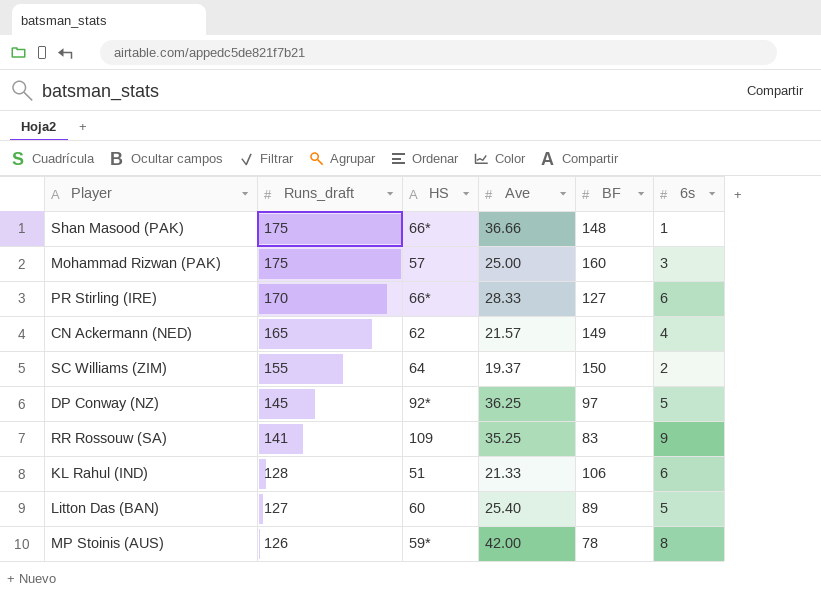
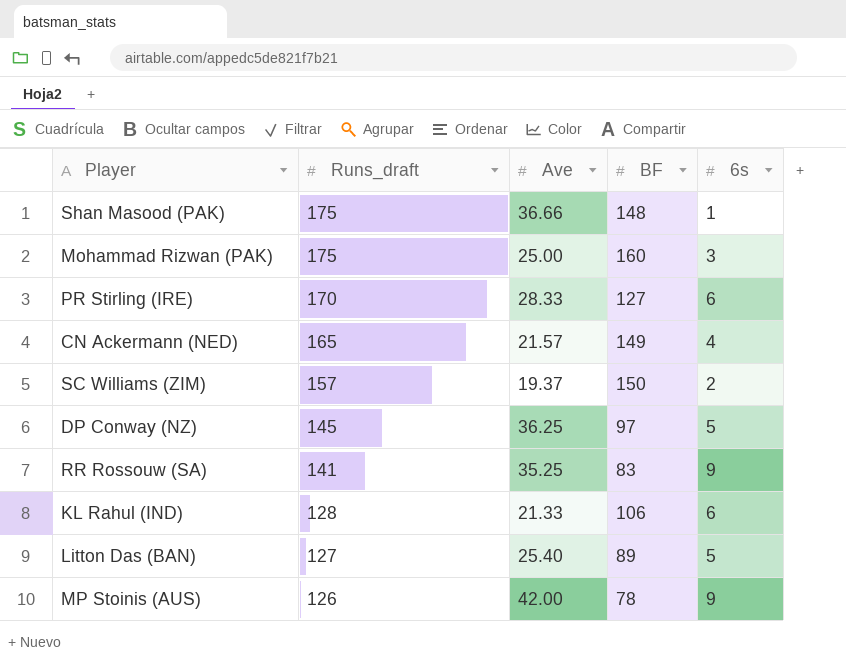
column HS | position: 3 -> none
SC Williams (ZIM) | Runs_draft: 155 -> 157
MP Stoinis (AUS) | 6s: 8 -> 9

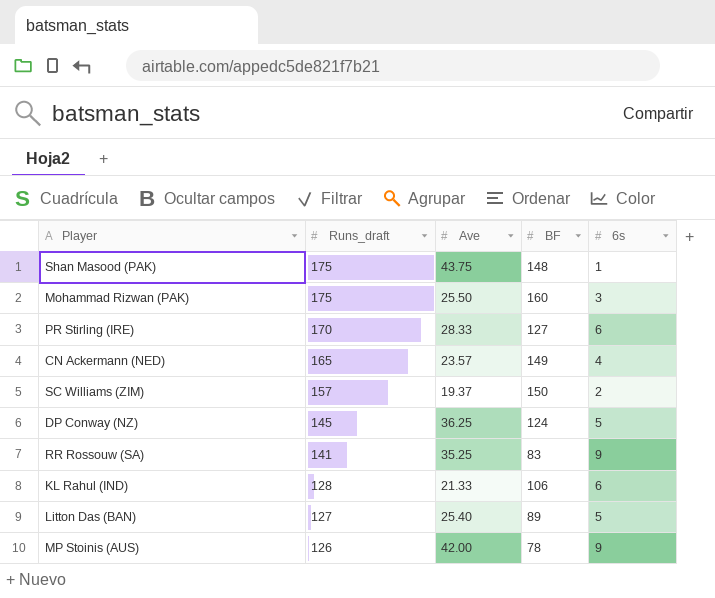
Shan Masood (PAK) | Ave: 36.66 -> 43.75
Mohammad Rizwan (PAK) | Ave: 25.00 -> 25.50
CN Ackermann (NED) | Ave: 21.57 -> 23.57
DP Conway (NZ) | BF: 97 -> 124

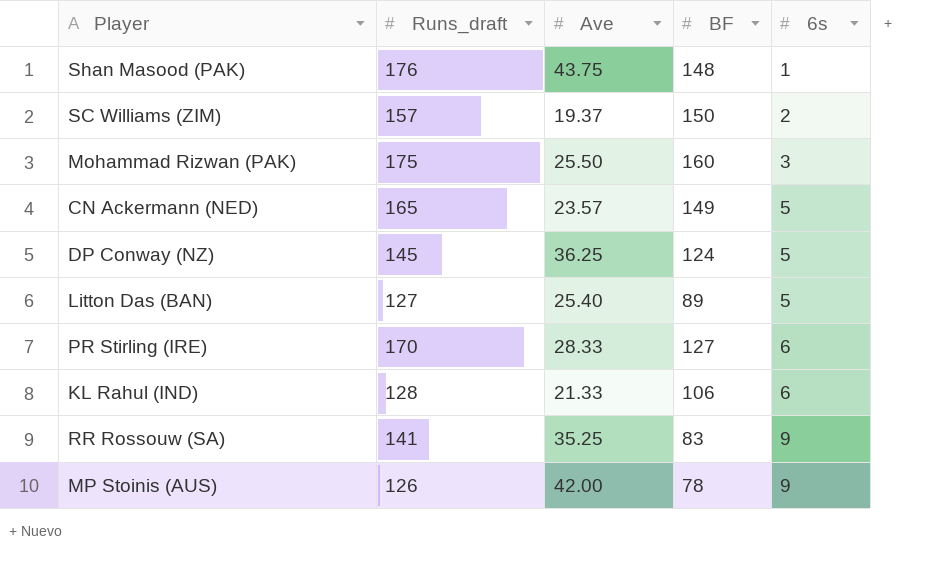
row order: Runs_draft descending -> 6s ascending
Shan Masood (PAK) | Runs_draft: 175 -> 176
CN Ackermann (NED) | 6s: 4 -> 5

